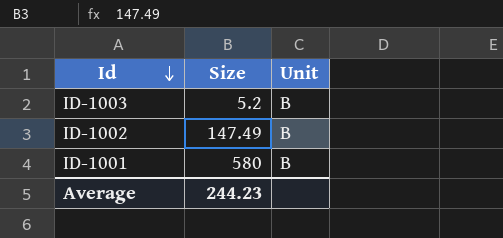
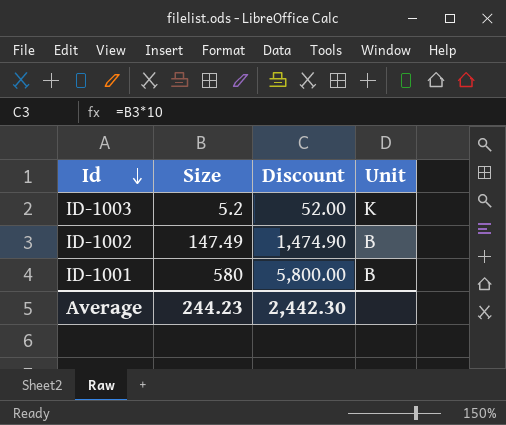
column Discount | formula: none -> [Size] * 10
ID-1003 | Unit: B -> K

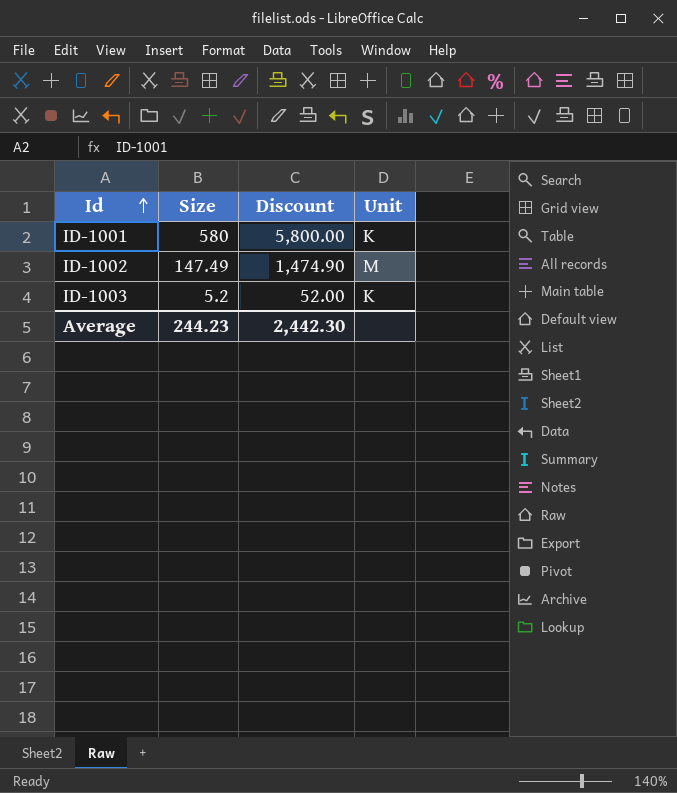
row order: Id descending -> Id ascending
ID-1001 | Unit: B -> K
ID-1002 | Unit: B -> M

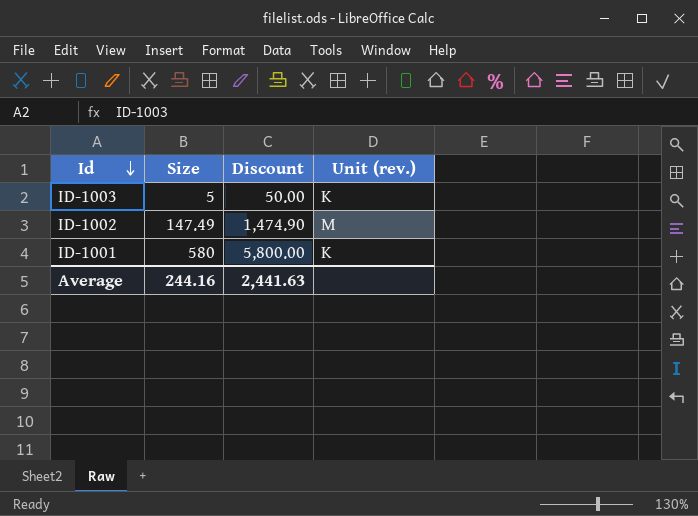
row order: Id ascending -> Id descending
column name: Unit -> Unit (rev.)
ID-1003 | Size: 5.2 -> 5
ID-1003 | Discount: 52.00 -> 50.00
Average | Size: 244.23 -> 244.16
Average | Discount: 2,442.30 -> 2,441.63

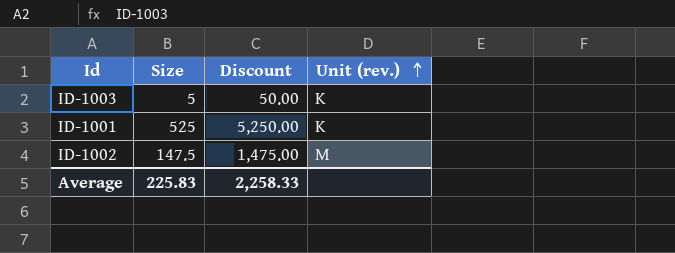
row order: Id descending -> Unit (rev.) ascending
ID-1001 | Size: 580 -> 525
ID-1001 | Discount: 5,800.00 -> 5,250.00
ID-1002 | Size: 147.49 -> 147.5
ID-1002 | Discount: 1,474.90 -> 1,475.00
Average | Size: 244.16 -> 225.83
Average | Discount: 2,441.63 -> 2,258.33

